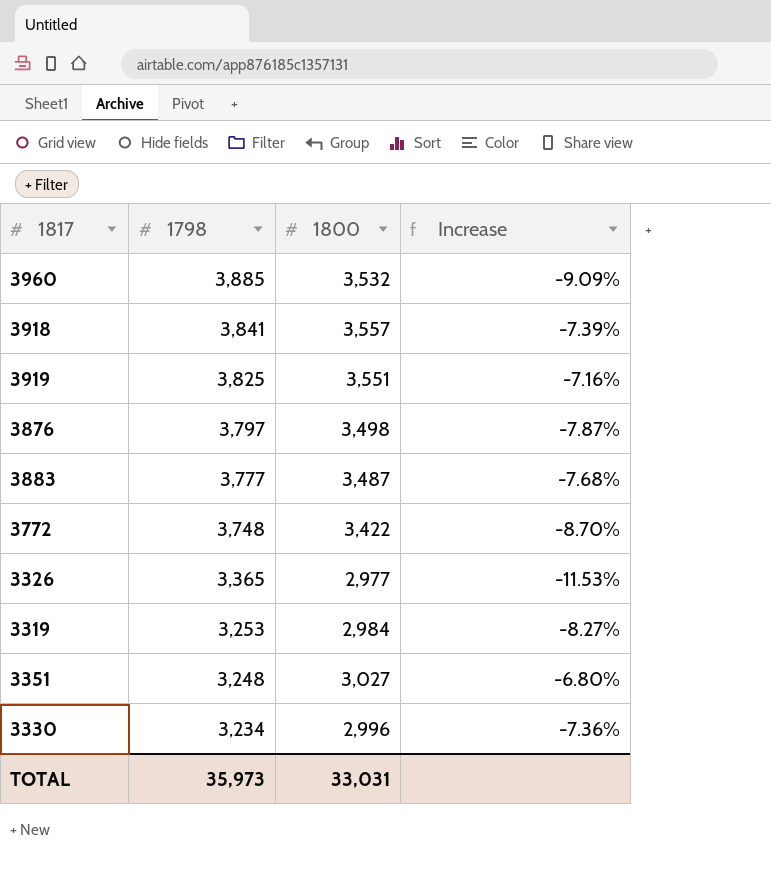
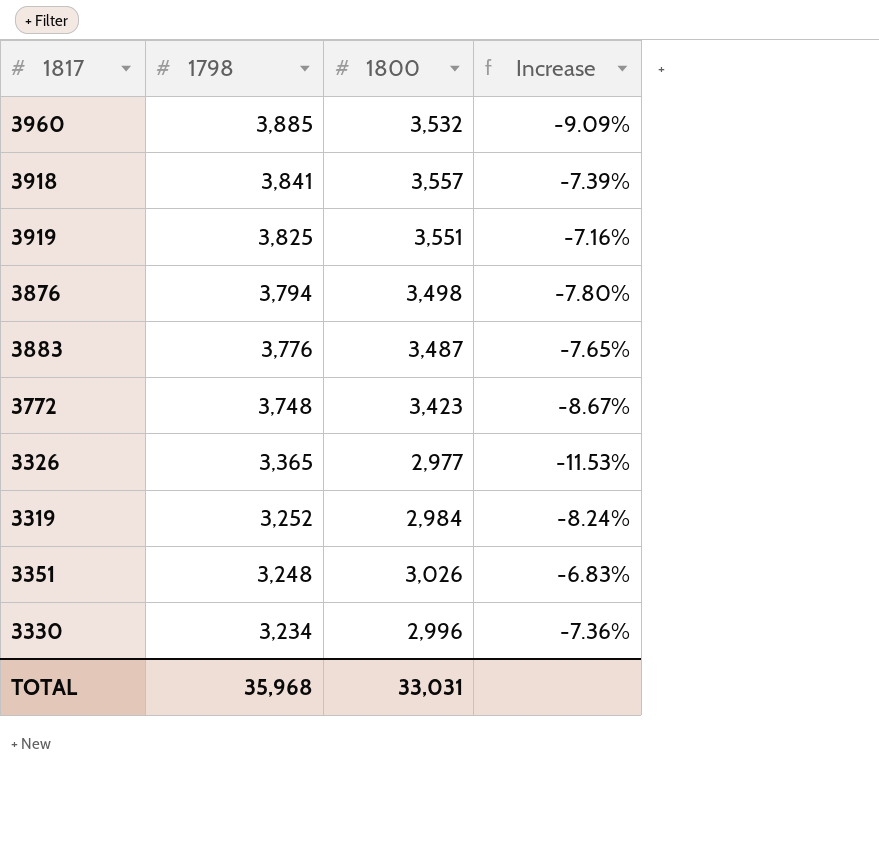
3876 | 1798: 3,797 -> 3,794
3876 | Increase: -7.87% -> -7.80%
3883 | 1798: 3,777 -> 3,776
3883 | Increase: -7.68% -> -7.65%
3772 | 1800: 3,422 -> 3,423
3772 | Increase: -8.70% -> -8.67%
3319 | 1798: 3,253 -> 3,252
3319 | Increase: -8.27% -> -8.24%
3351 | 1800: 3,027 -> 3,026
3351 | Increase: -6.80% -> -6.83%
TOTAL | 1798: 35,973 -> 35,968

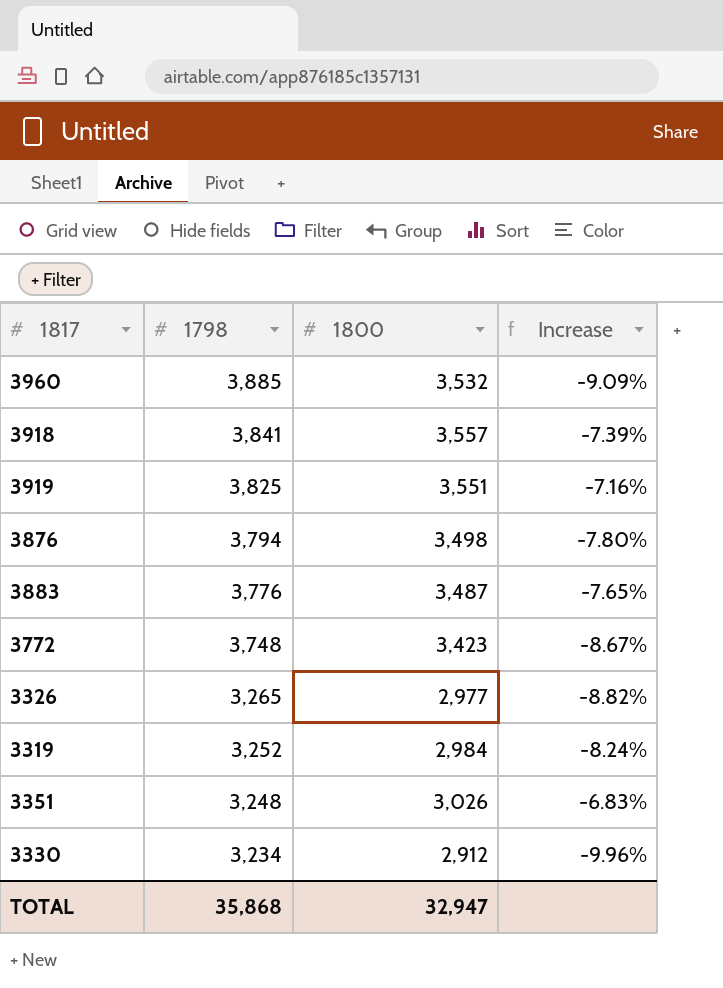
3326 | 1798: 3,365 -> 3,265
3326 | Increase: -11.53% -> -8.82%
3330 | 1800: 2,996 -> 2,912
3330 | Increase: -7.36% -> -9.96%
TOTAL | 1798: 35,968 -> 35,868
TOTAL | 1800: 33,031 -> 32,947

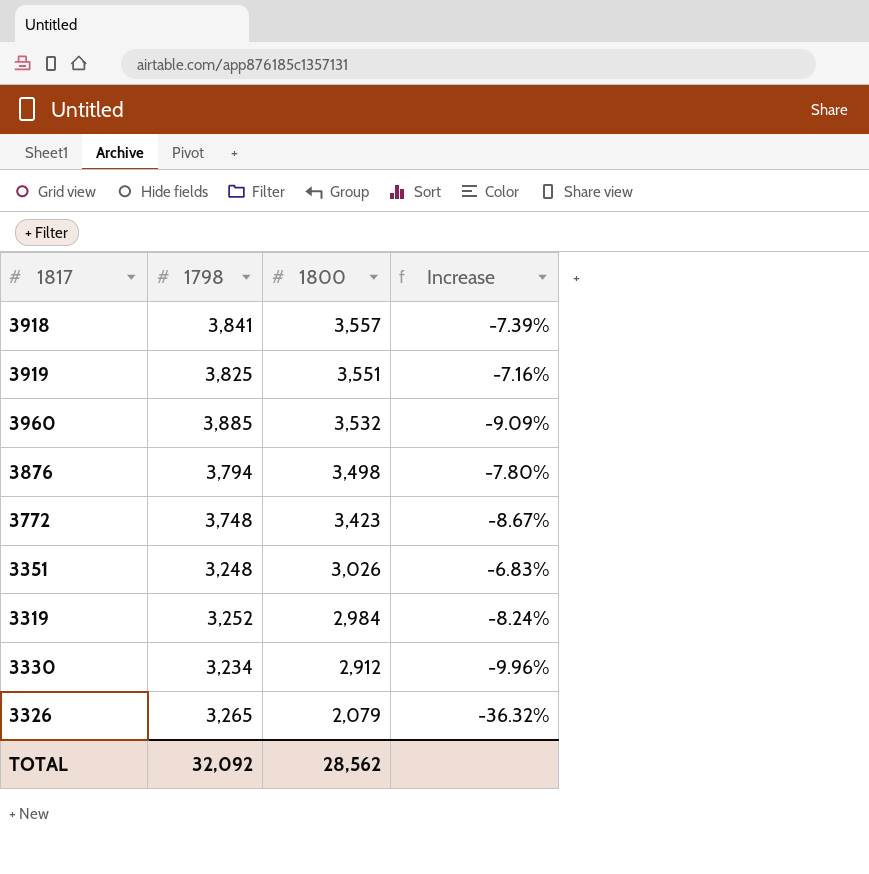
row order: 1798 descending -> 1800 descending
row 3883: 3,776 | 3,487 | -7.65% -> none
3326 | 1800: 2,977 -> 2,079
3326 | Increase: -8.82% -> -36.32%
TOTAL | 1798: 35,868 -> 32,092
TOTAL | 1800: 32,947 -> 28,562

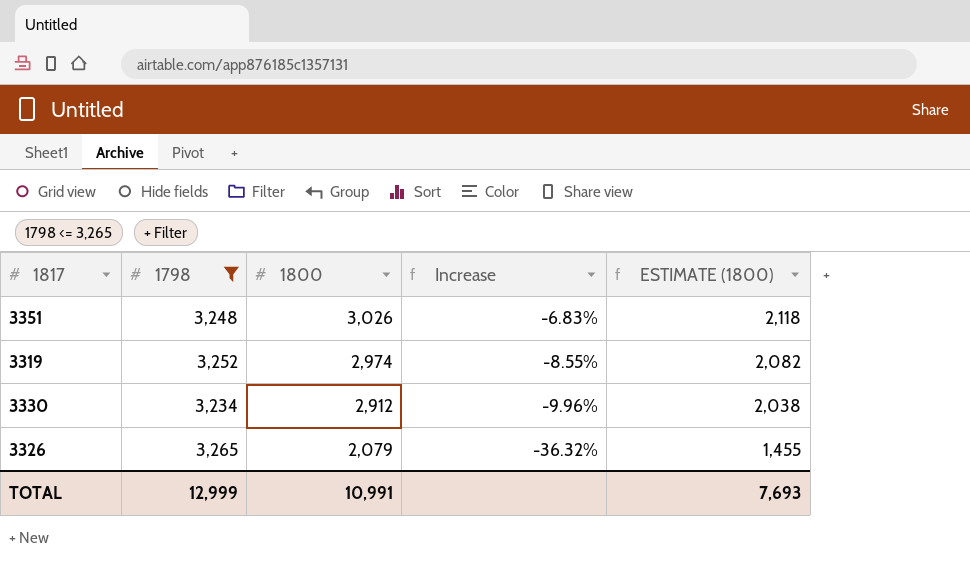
filter: none -> 1798 <= 3,265
column ESTIMATE (1800) | formula: none -> [1800] * 0.7
3319 | 1800: 2,984 -> 2,974
3319 | Increase: -8.24% -> -8.55%
TOTAL | 1798: 32,092 -> 12,999
TOTAL | 1800: 28,562 -> 10,991

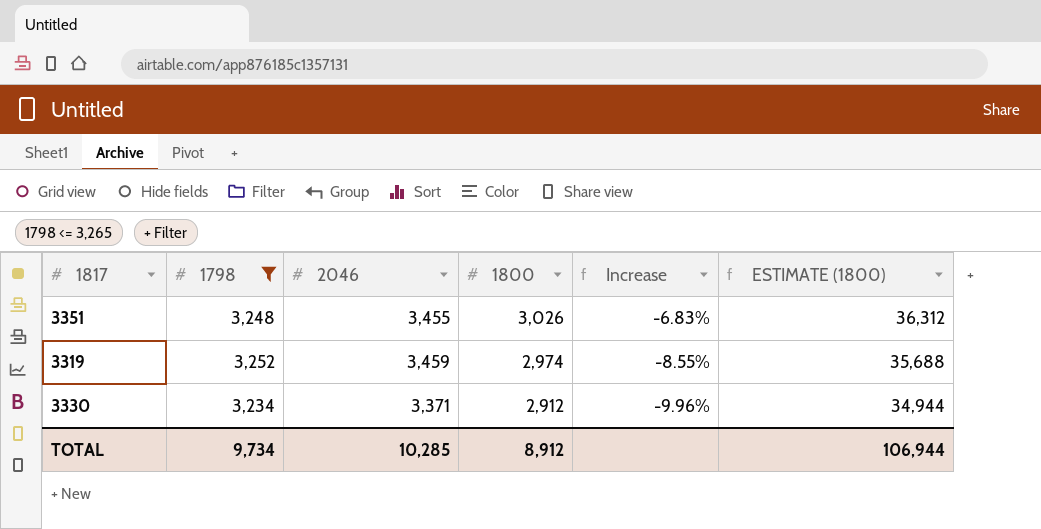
column 2046 | position: none -> 3
column ESTIMATE (1800) | formula: [1800] * 0.7 -> [1800] * 12
row 3326: 3,265 | 2,079 | -36.32% | 1,455 -> none
TOTAL | 1798: 12,999 -> 9,734
TOTAL | 1800: 10,991 -> 8,912
TOTAL | ESTIMATE (1800): 7,693 -> 106,944

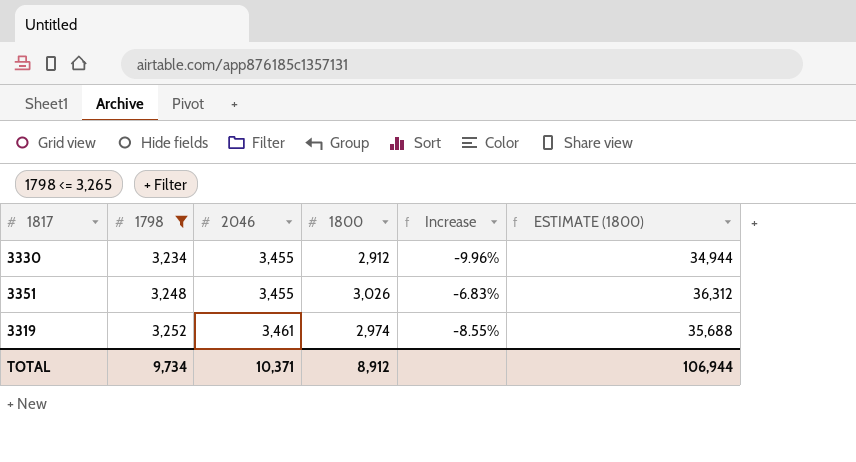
row order: 1800 descending -> 1798 ascending
3330 | 2046: 3,371 -> 3,455
3319 | 2046: 3,459 -> 3,461
TOTAL | 2046: 10,285 -> 10,371

